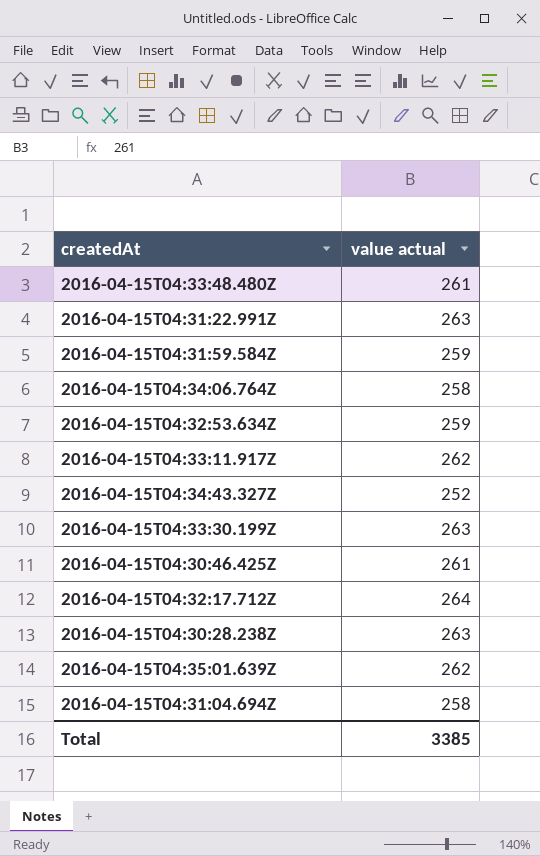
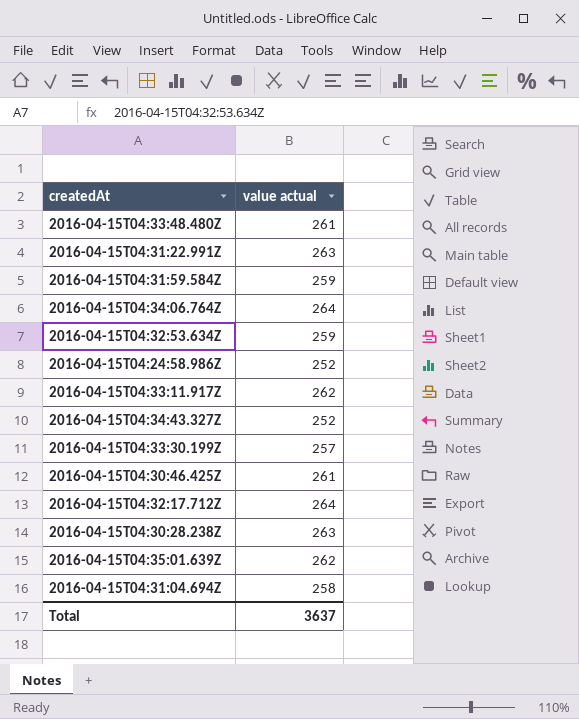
2016-04-15T04:34:06.764Z | value actual: 258 -> 264
row 2016-04-15T04:24:58.986Z: none -> 252
2016-04-15T04:33:30.199Z | value actual: 263 -> 257
Total | value actual: 3385 -> 3637

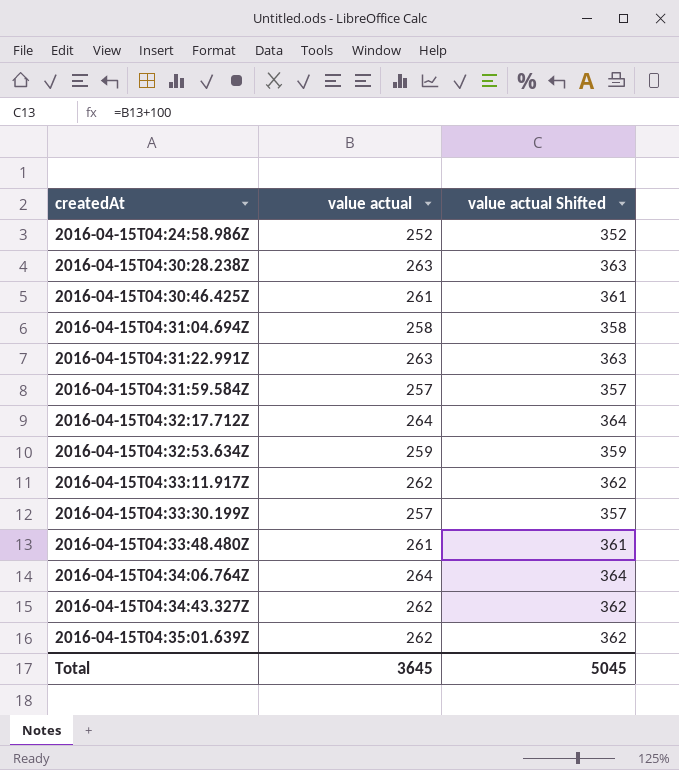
row order: none -> createdAt ascending
column value actual Shifted | formula: none -> [value actual] + 100
2016-04-15T04:31:59.584Z | value actual: 259 -> 257
2016-04-15T04:34:43.327Z | value actual: 252 -> 262
Total | value actual: 3637 -> 3645

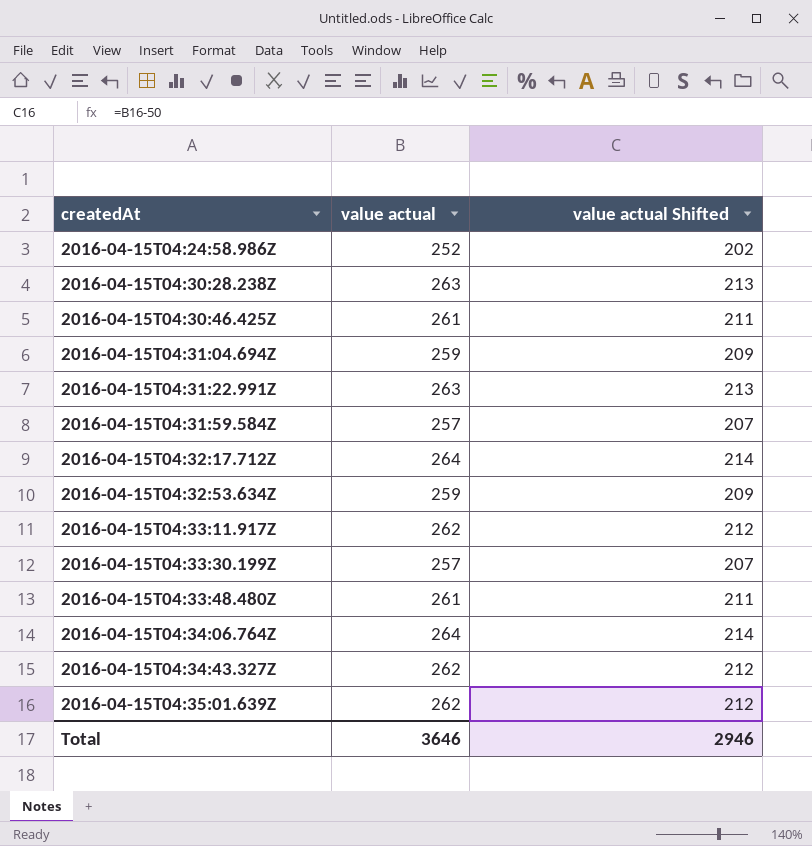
column value actual Shifted | formula: [value actual] + 100 -> [value actual] - 50
2016-04-15T04:31:04.694Z | value actual: 258 -> 259
Total | value actual: 3645 -> 3646
Total | value actual Shifted: 5045 -> 2946

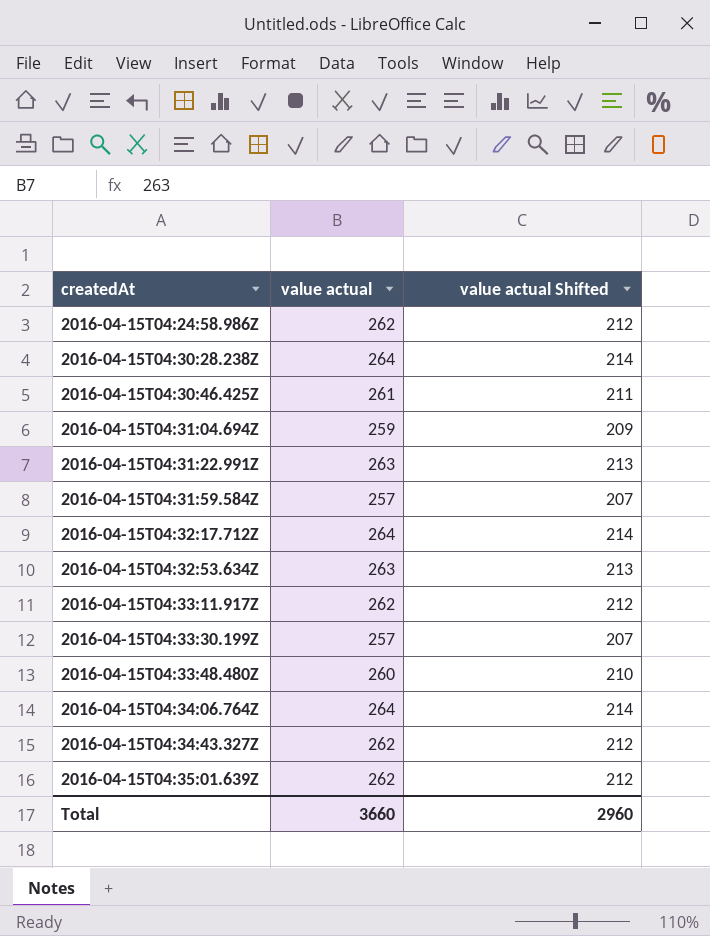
2016-04-15T04:24:58.986Z | value actual: 252 -> 262
2016-04-15T04:24:58.986Z | value actual Shifted: 202 -> 212
2016-04-15T04:30:28.238Z | value actual: 263 -> 264
2016-04-15T04:30:28.238Z | value actual Shifted: 213 -> 214
2016-04-15T04:32:53.634Z | value actual: 259 -> 263
2016-04-15T04:32:53.634Z | value actual Shifted: 209 -> 213
2016-04-15T04:33:48.480Z | value actual: 261 -> 260
2016-04-15T04:33:48.480Z | value actual Shifted: 211 -> 210
Total | value actual: 3646 -> 3660
Total | value actual Shifted: 2946 -> 2960

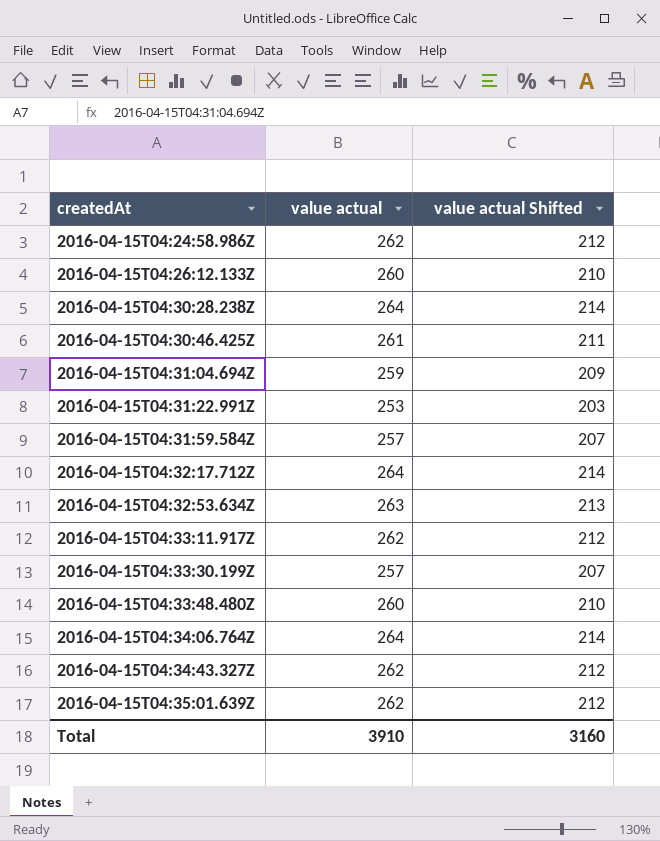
row 2016-04-15T04:26:12.133Z: none -> 260 | 210
2016-04-15T04:31:22.991Z | value actual: 263 -> 253
2016-04-15T04:31:22.991Z | value actual Shifted: 213 -> 203
Total | value actual: 3660 -> 3910
Total | value actual Shifted: 2960 -> 3160

